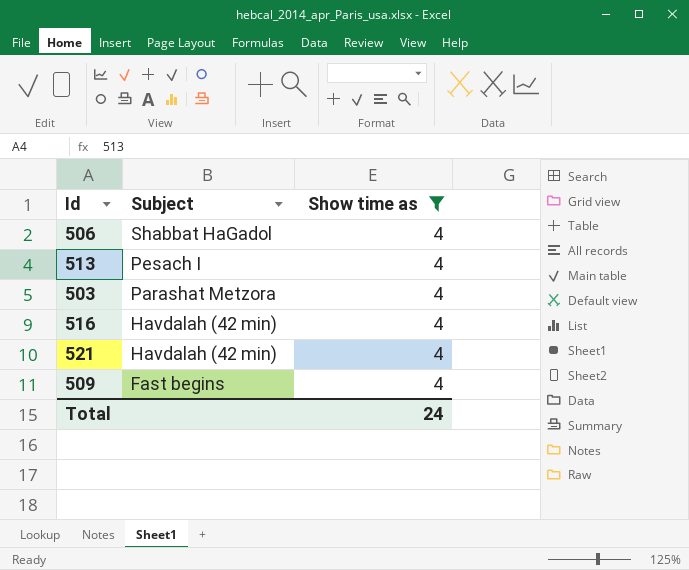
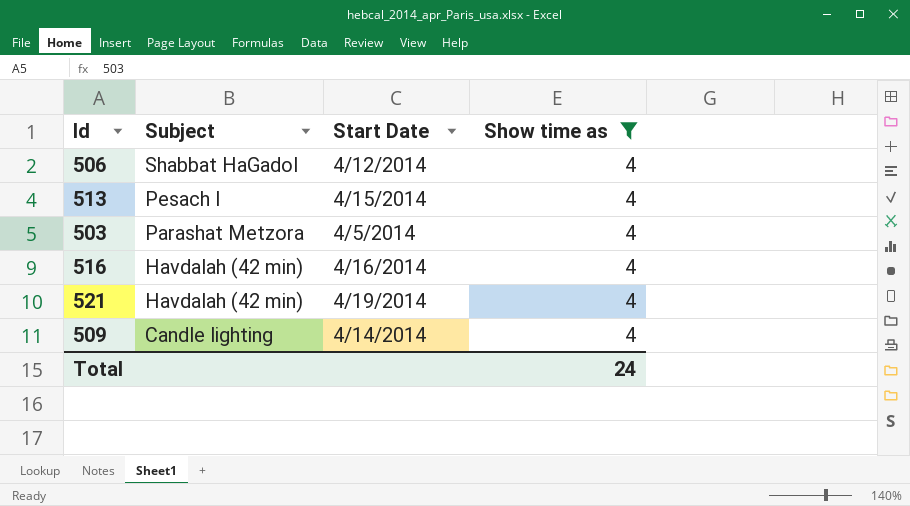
column Start Date | position: none -> 3
509 | Subject: Fast begins -> Candle lighting

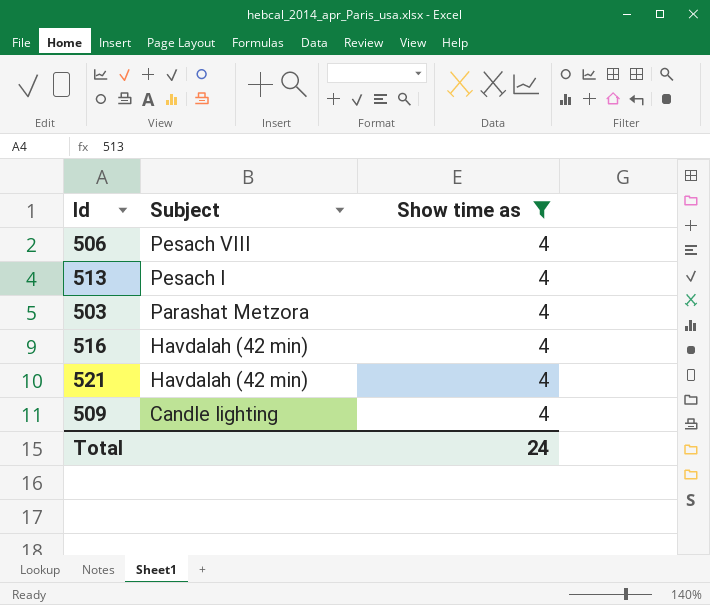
column Start Date | position: 3 -> none
506 | Subject: Shabbat HaGadol -> Pesach VIII

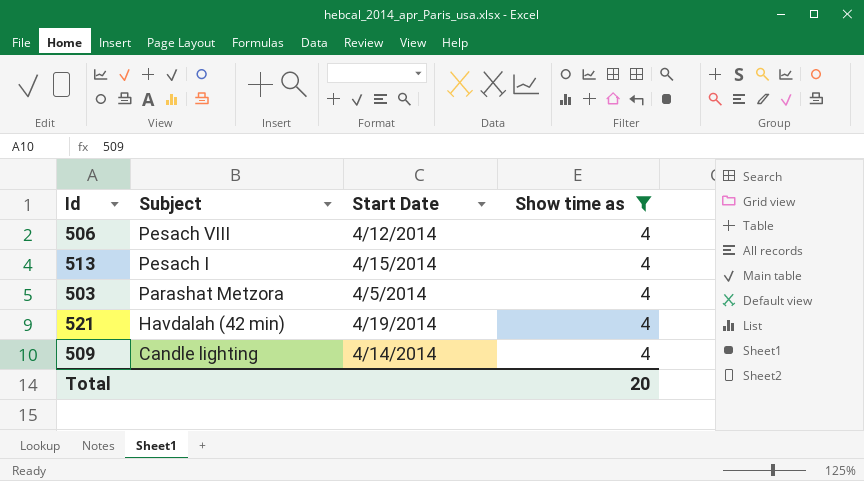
column Start Date | position: none -> 3
row 516: Havdalah (42 min) | 4 -> none
Total | Show time as: 24 -> 20

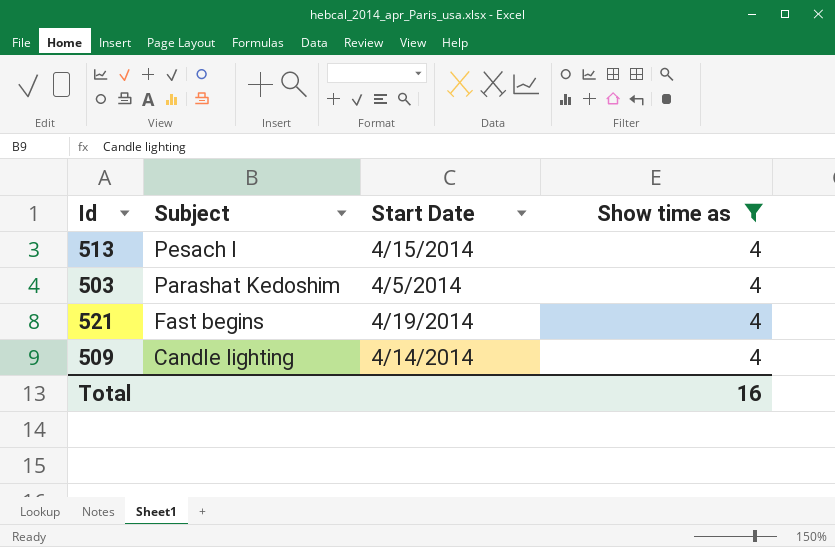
row 506: Pesach VIII | 4/12/2014 | 4 -> none
503 | Subject: Parashat Metzora -> Parashat Kedoshim
521 | Subject: Havdalah (42 min) -> Fast begins
Total | Show time as: 20 -> 16

